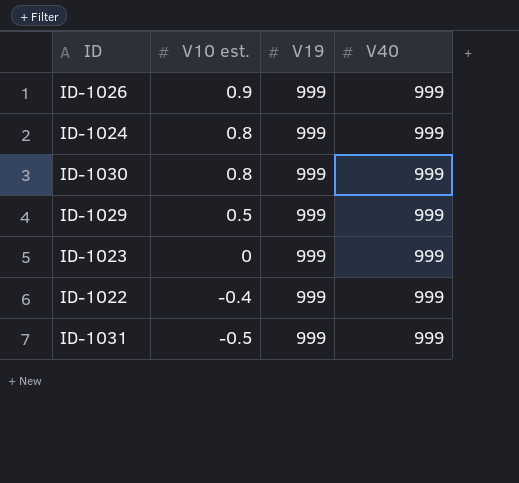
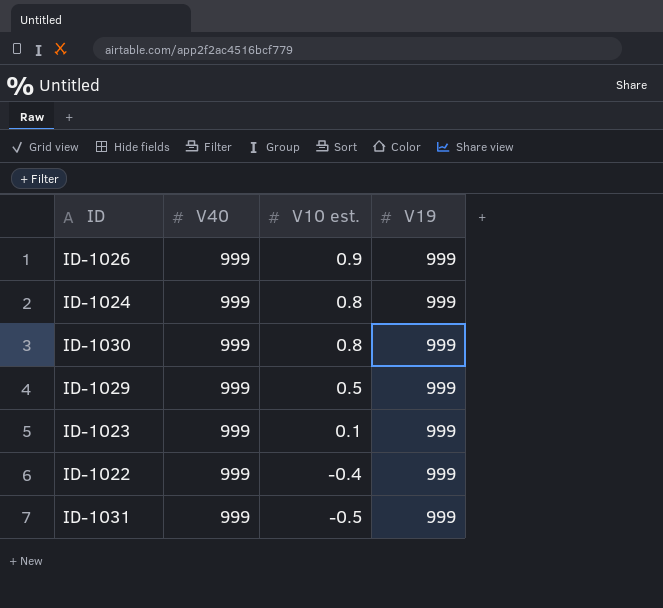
column V40 | position: 4 -> 2
ID-1023 | V10 est.: 0 -> 0.1

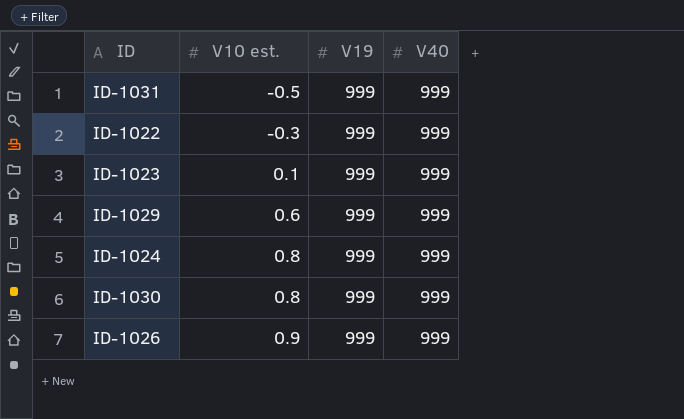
row order: V10 est. descending -> V10 est. ascending
column V40 | position: 2 -> 4
ID-1022 | V10 est.: -0.4 -> -0.3
ID-1029 | V10 est.: 0.5 -> 0.6

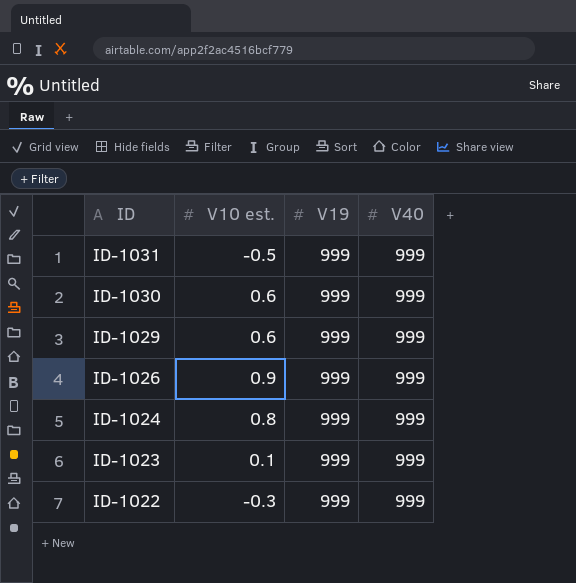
row order: V10 est. ascending -> ID descending
ID-1030 | V10 est.: 0.8 -> 0.6

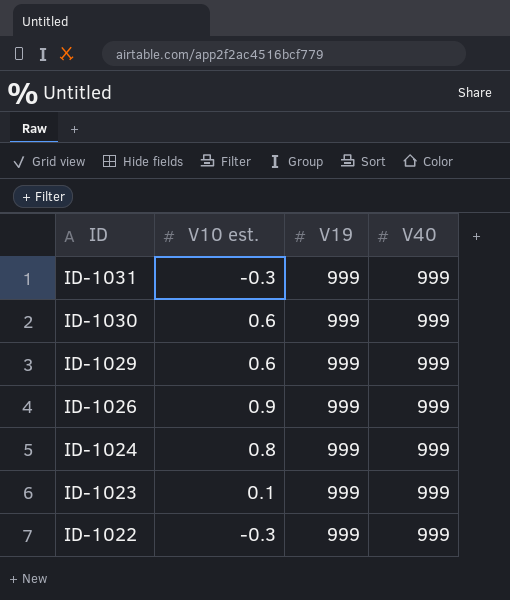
ID-1031 | V10 est.: -0.5 -> -0.3

